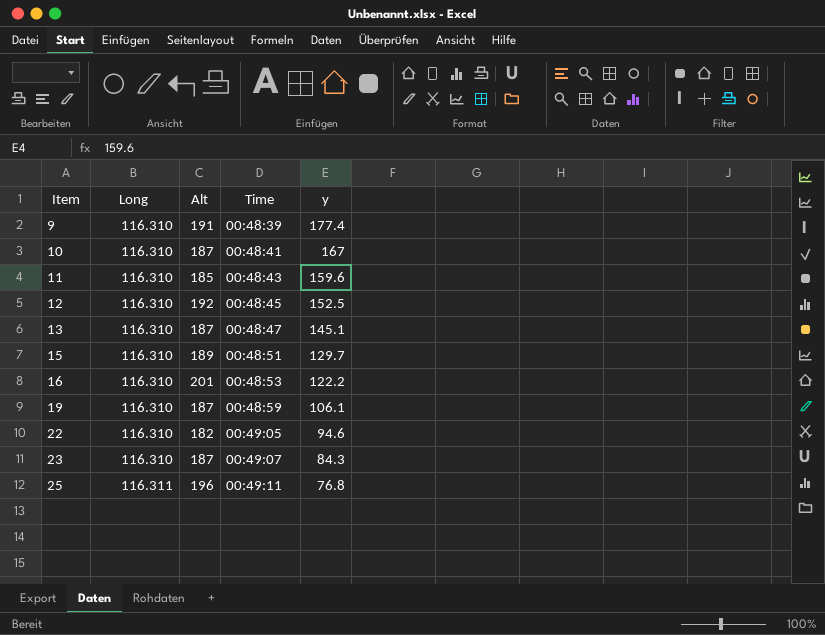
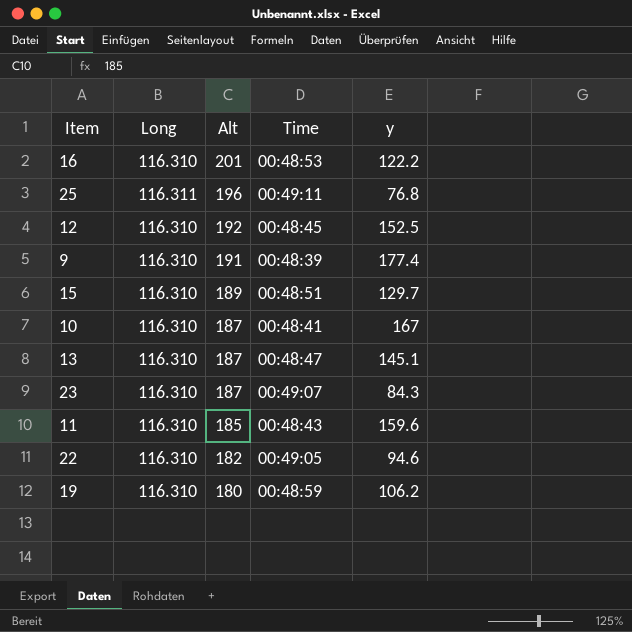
row order: Item ascending -> Alt descending
19 | Alt: 187 -> 180
19 | y: 106.1 -> 106.2

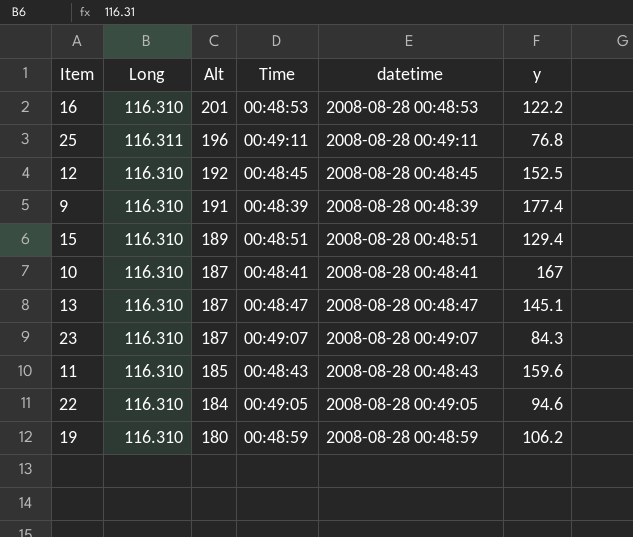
column datetime | position: none -> 5
15 | y: 129.7 -> 129.4
22 | Alt: 182 -> 184

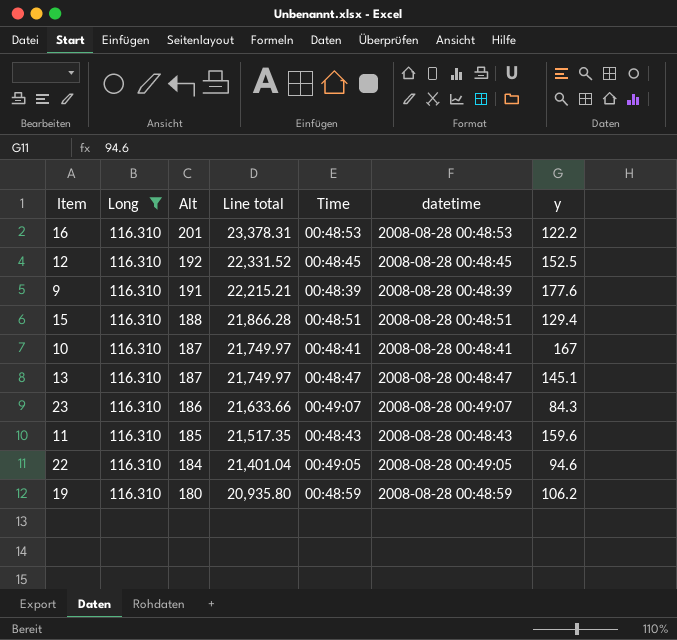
filter: none -> Long = 116.310
column Line total | formula: none -> [Long] * [Alt]
9 | y: 177.4 -> 177.6
15 | Alt: 189 -> 188
23 | Alt: 187 -> 186

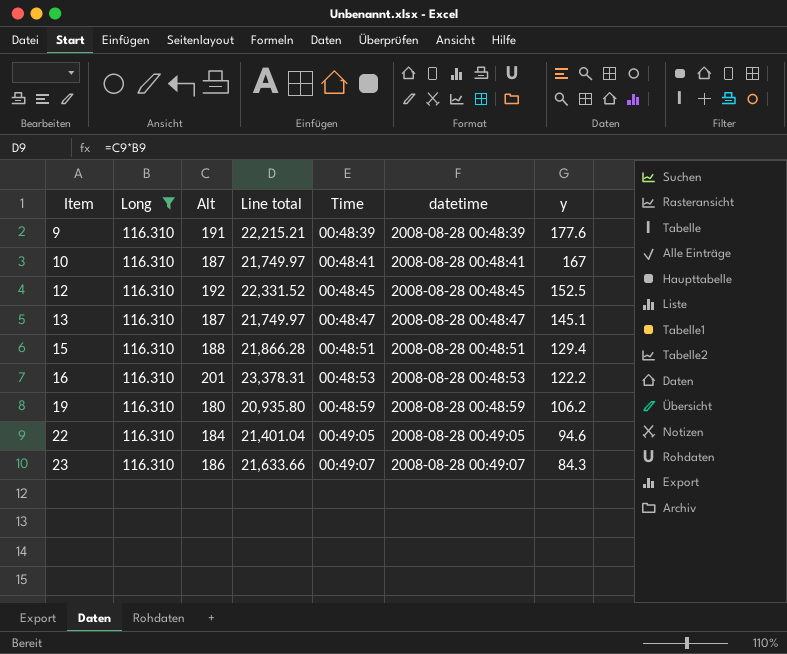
row order: Alt descending -> Item ascending
row 11: 116.310 | 185 | 21,517.35 | 00:48:43 | 2008-08-28 00:48:43 | 159.6 -> none

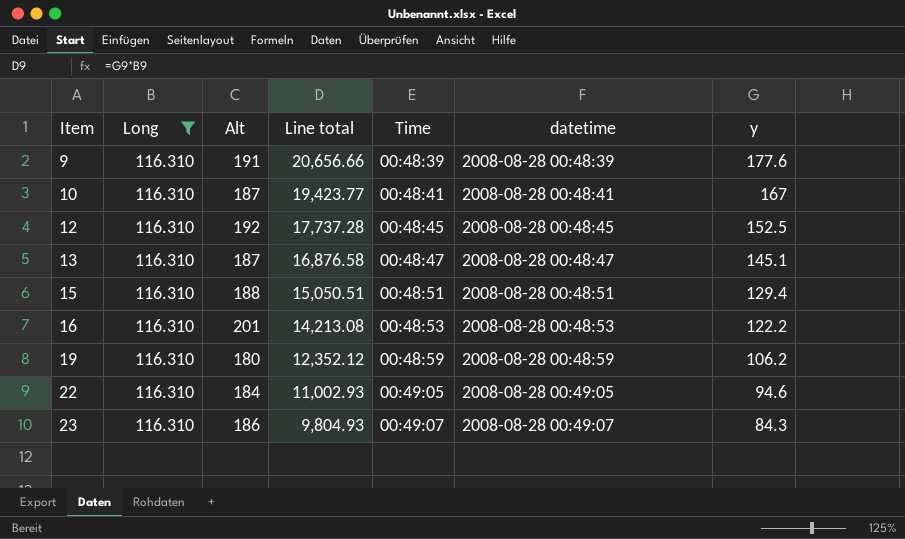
column Line total | formula: [Long] * [Alt] -> [Long] * [y]

